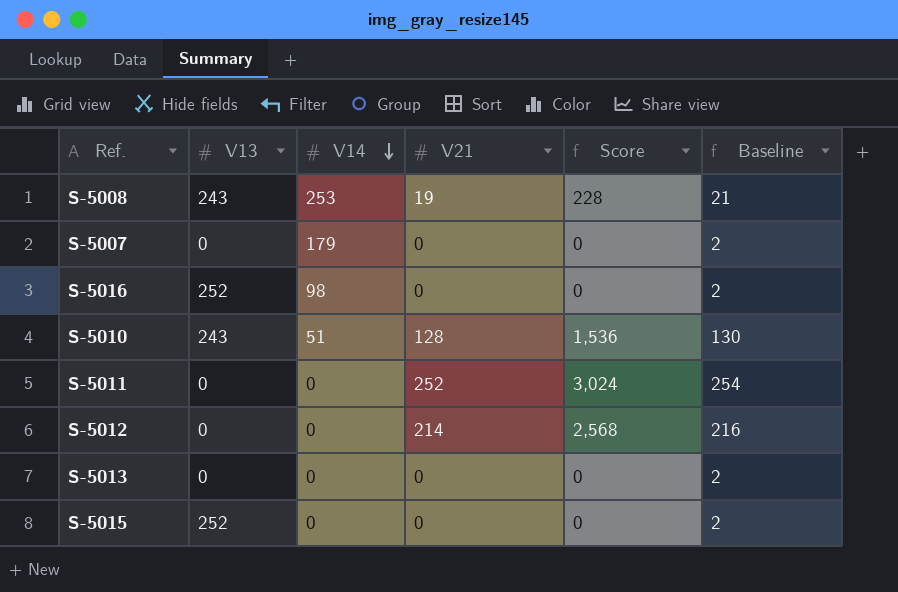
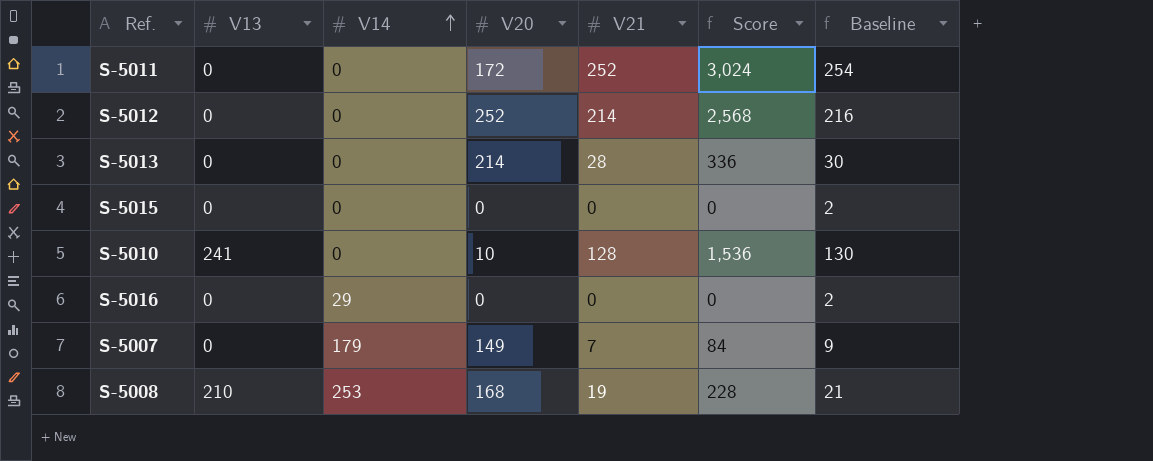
row order: V14 descending -> V14 ascending
column V20 | position: none -> 4
S-5013 | V21: 0 -> 28
S-5013 | Score: 0 -> 336
S-5013 | Baseline: 2 -> 30
S-5015 | V13: 252 -> 0
S-5010 | V13: 243 -> 241
S-5010 | V14: 51 -> 0
S-5016 | V13: 252 -> 0
S-5016 | V14: 98 -> 29
S-5007 | V21: 0 -> 7
S-5007 | Score: 0 -> 84
S-5007 | Baseline: 2 -> 9
S-5008 | V13: 243 -> 210

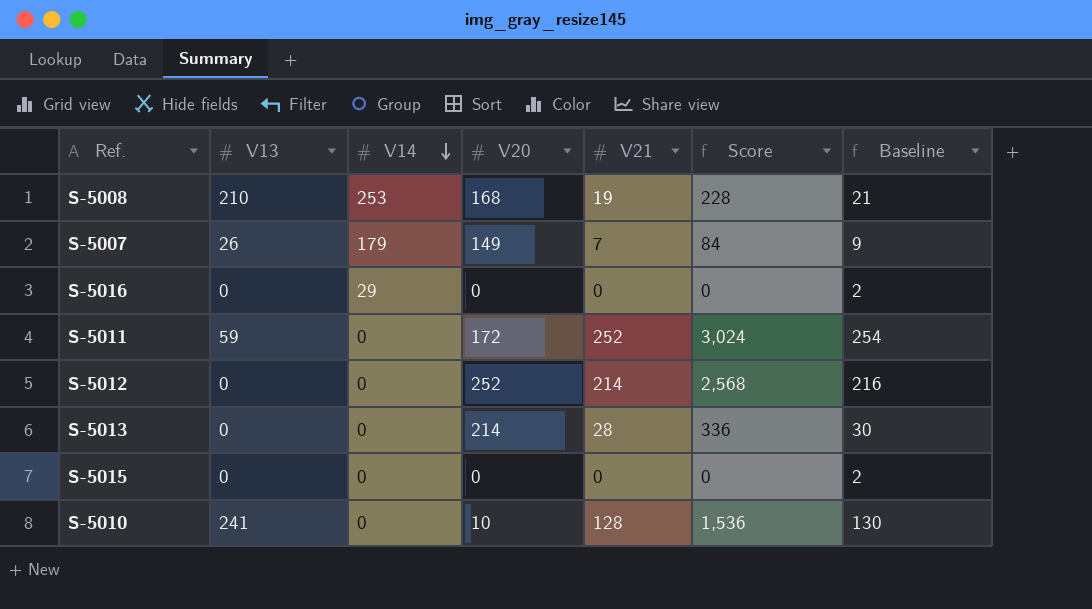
row order: V14 ascending -> V14 descending
S-5007 | V13: 0 -> 26
S-5011 | V13: 0 -> 59

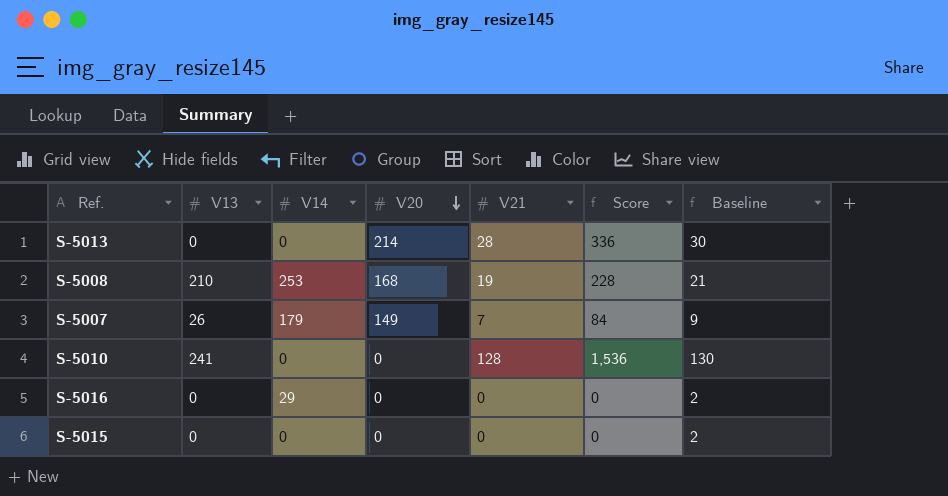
row order: V14 descending -> V20 descending
row S-5011: 59 | 0 | 172 | 252 | 3,024 | 254 -> none
row S-5012: 0 | 0 | 252 | 214 | 2,568 | 216 -> none
S-5010 | V20: 10 -> 0

